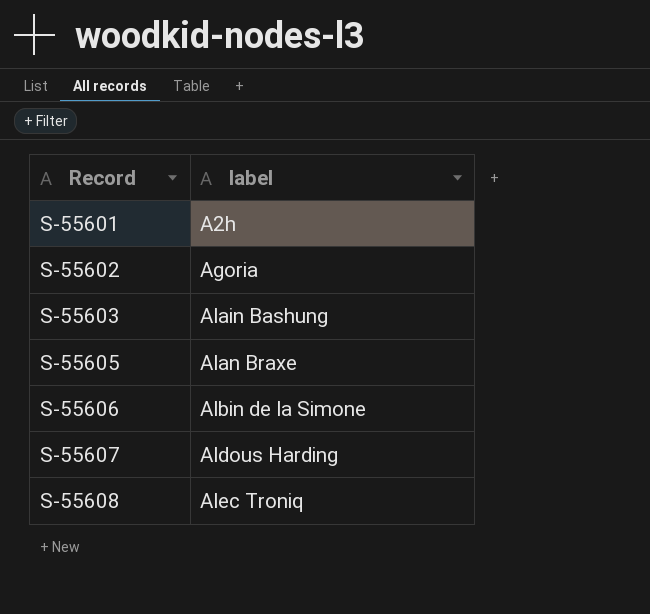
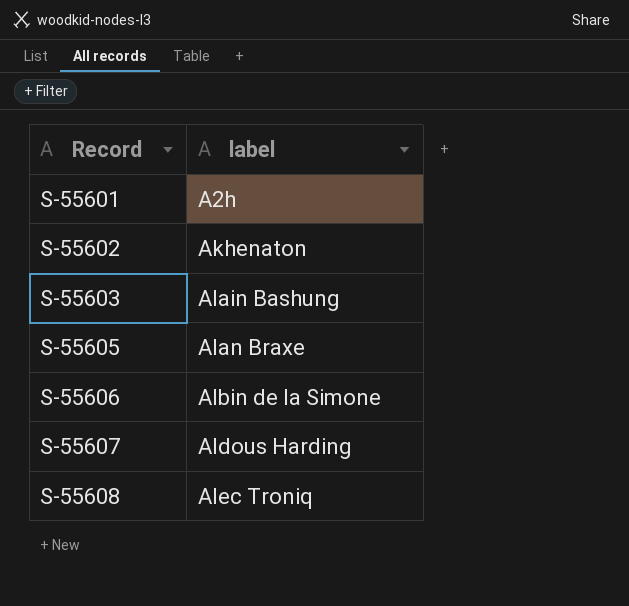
S-55602 | label: Agoria -> Akhenaton

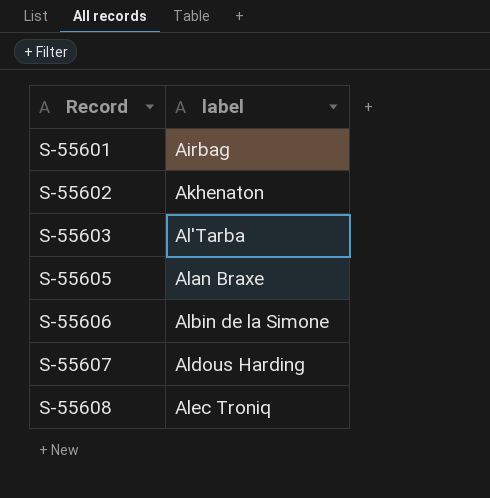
S-55601 | label: A2h -> Airbag
S-55603 | label: Alain Bashung -> Al'Tarba

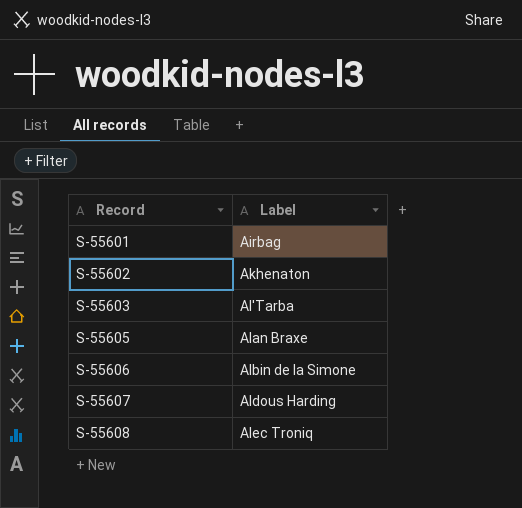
column name: label -> Label

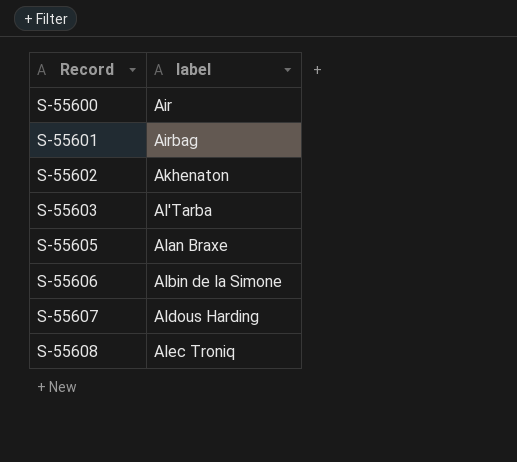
column name: Label -> label
row S-55600: none -> Air

